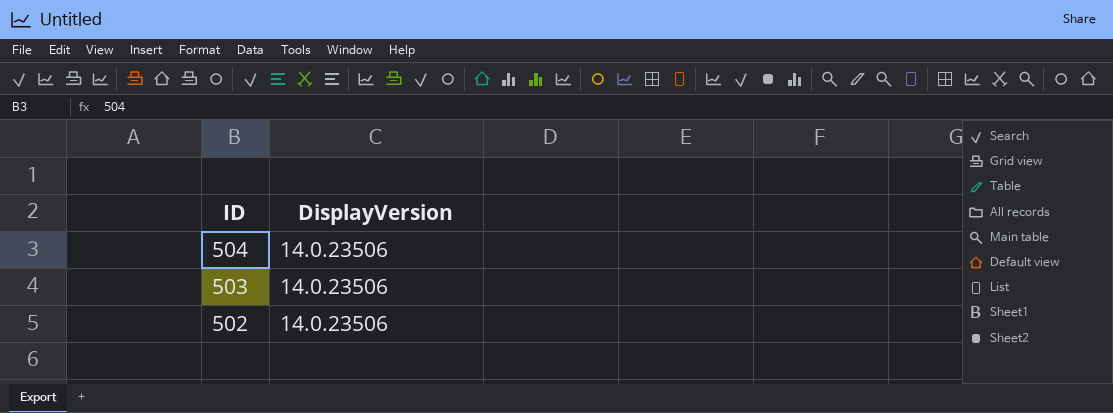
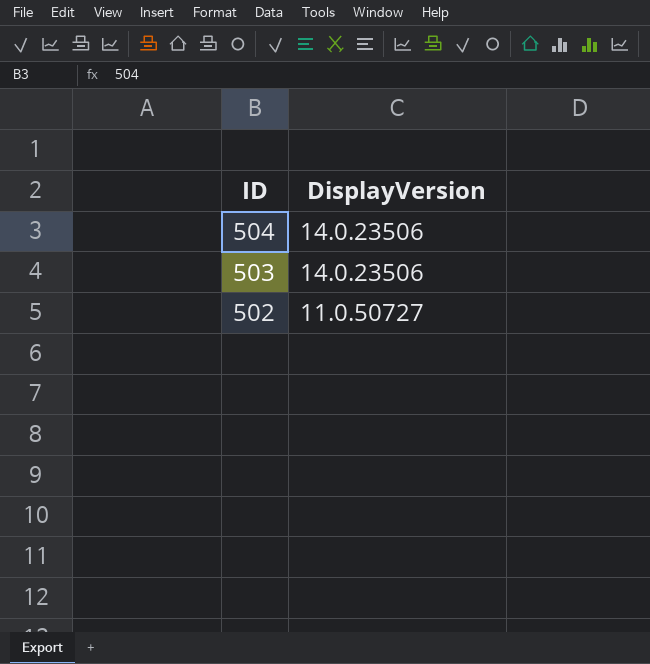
502 | DisplayVersion: 14.0.23506 -> 11.0.50727

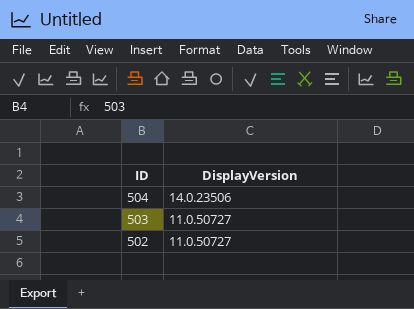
503 | DisplayVersion: 14.0.23506 -> 11.0.50727

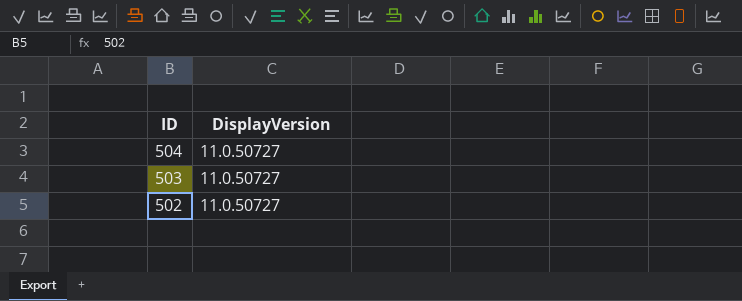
504 | DisplayVersion: 14.0.23506 -> 11.0.50727

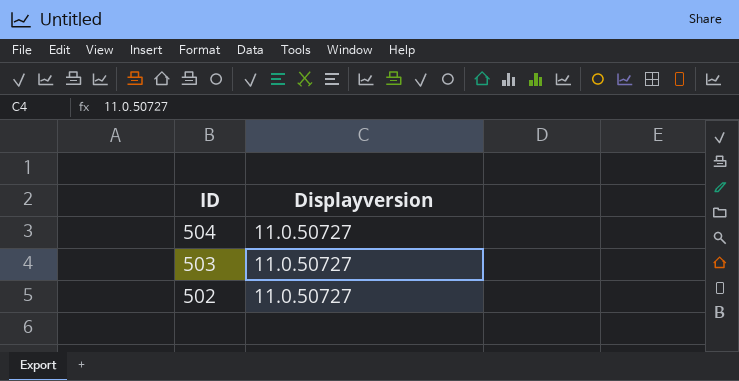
column name: DisplayVersion -> Displayversion

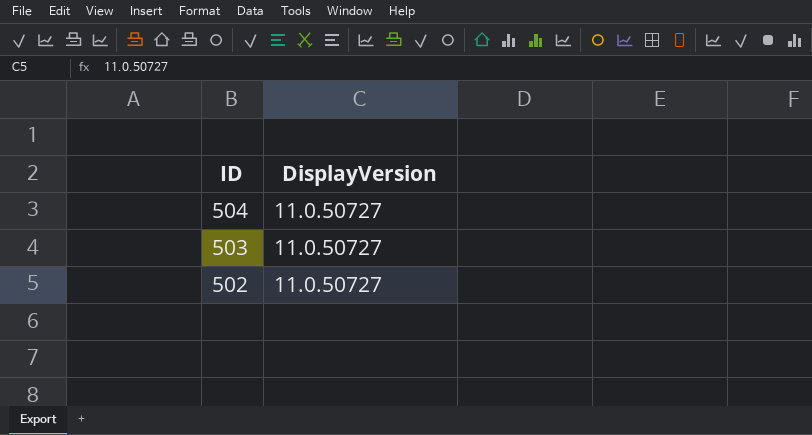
column name: Displayversion -> DisplayVersion

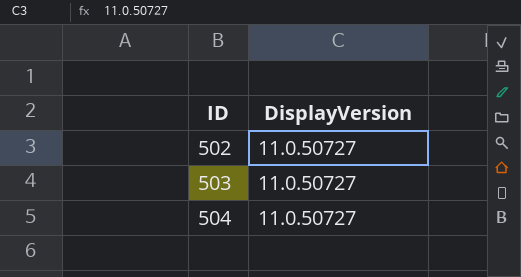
row order: ID descending -> ID ascending

